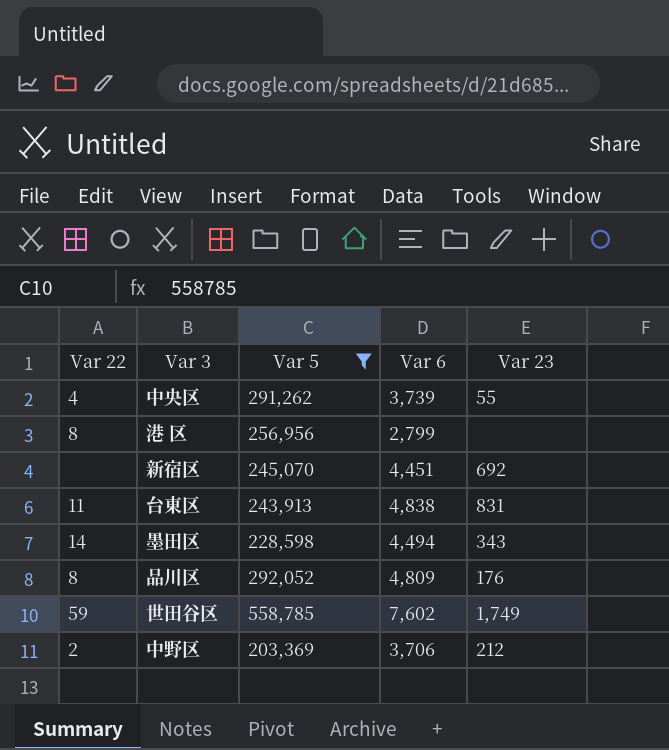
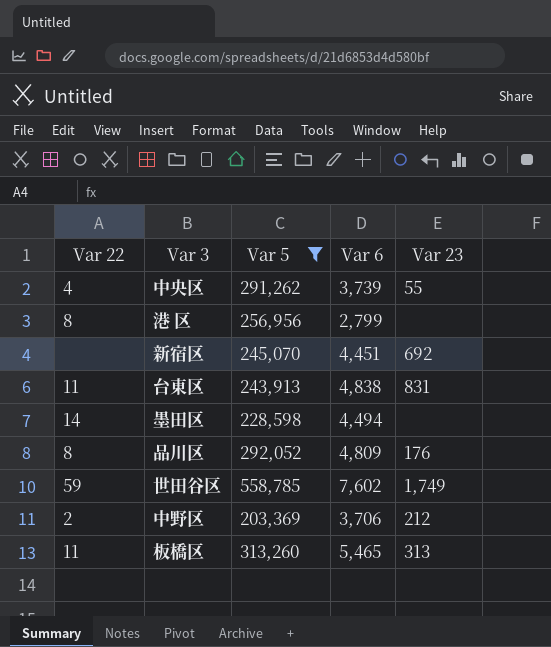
墨田区 | Var 23: 343 -> none
row 板橋区: none -> 11 | 313,260 | 5,465 | 313

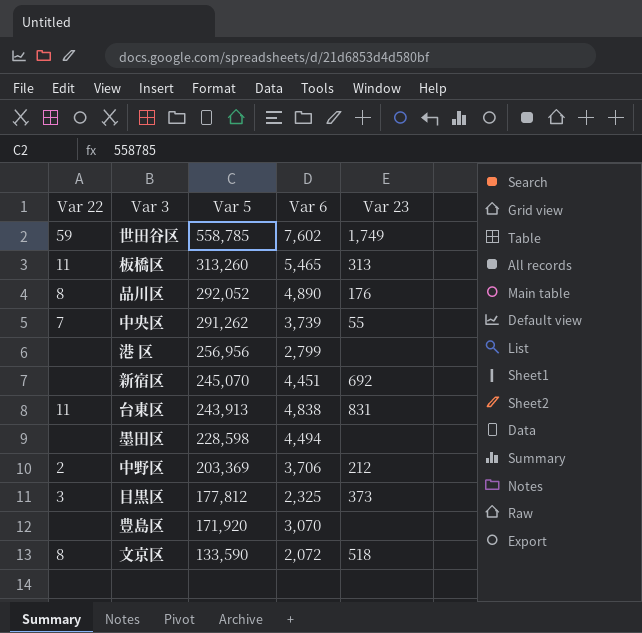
filter: Var 5 >= 203,369 -> none
row order: none -> Var 5 descending
品川区 | Var 6: 4,809 -> 4,890
中央区 | Var 22: 4 -> 7
港 区 | Var 22: 8 -> none
墨田区 | Var 22: 14 -> none

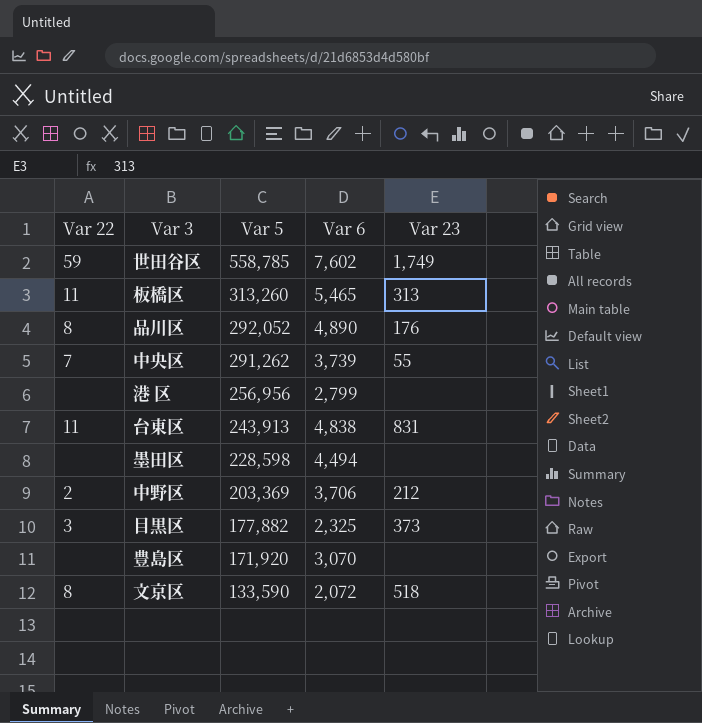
row 新宿区: none | 245,070 | 4,451 | 692 -> none
目黒区 | Var 5: 177,812 -> 177,882

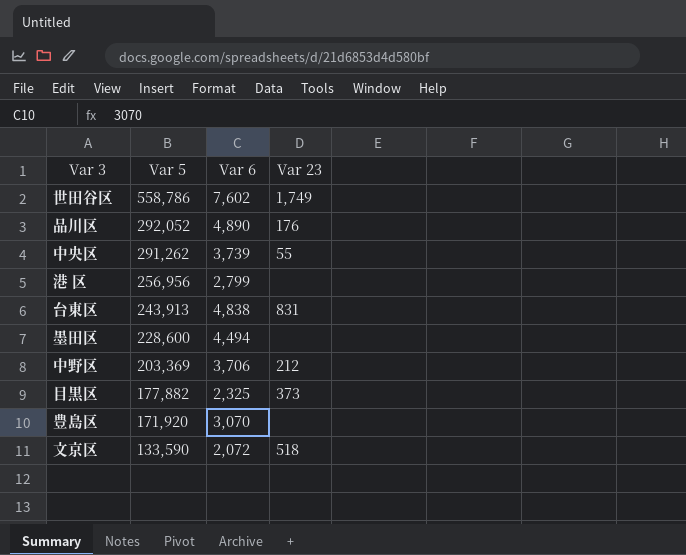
column Var 22 | position: 1 -> none
row 板橋区: 11 | 313,260 | 5,465 | 313 -> none
世田谷区 | Var 5: 558,785 -> 558,786
墨田区 | Var 5: 228,598 -> 228,600

